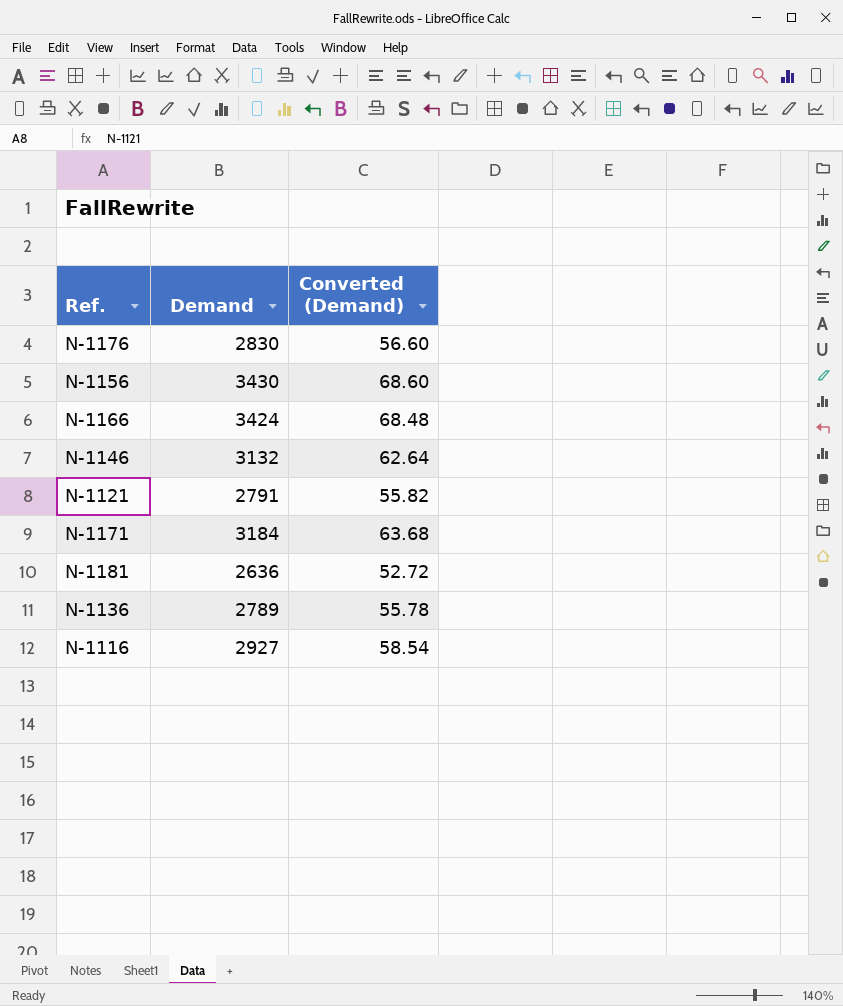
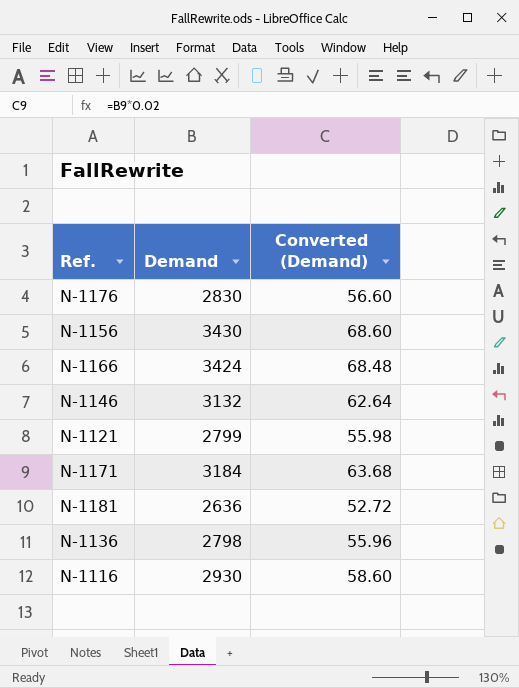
N-1121 | Demand: 2791 -> 2799
N-1121 | Converted (Demand): 55.82 -> 55.98
N-1136 | Demand: 2789 -> 2798
N-1136 | Converted (Demand): 55.78 -> 55.96
N-1116 | Demand: 2927 -> 2930
N-1116 | Converted (Demand): 58.54 -> 58.60

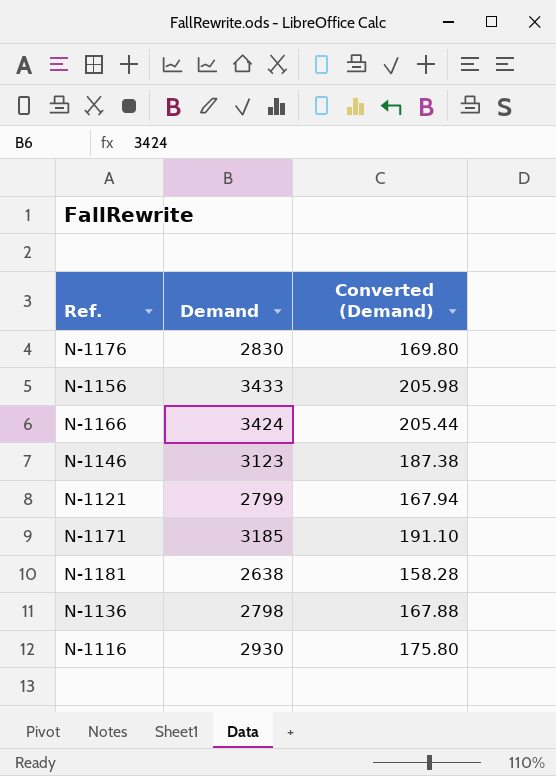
column Converted (Demand) | formula: [Demand] * 0.02 -> [Demand] * 0.06
N-1156 | Demand: 3430 -> 3433
N-1146 | Demand: 3132 -> 3123
N-1171 | Demand: 3184 -> 3185
N-1181 | Demand: 2636 -> 2638

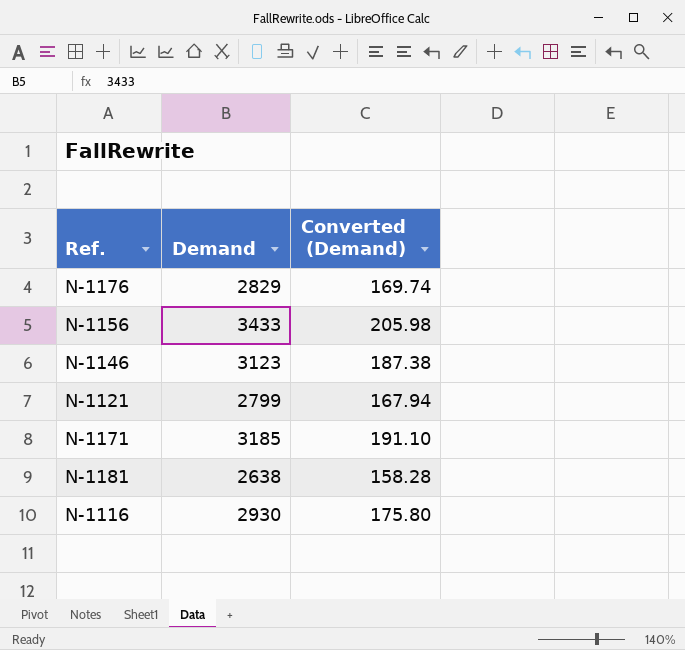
row N-1166: 3424 | 205.44 -> none
row N-1136: 2798 | 167.88 -> none
N-1176 | Demand: 2830 -> 2829
N-1176 | Converted (Demand): 169.80 -> 169.74

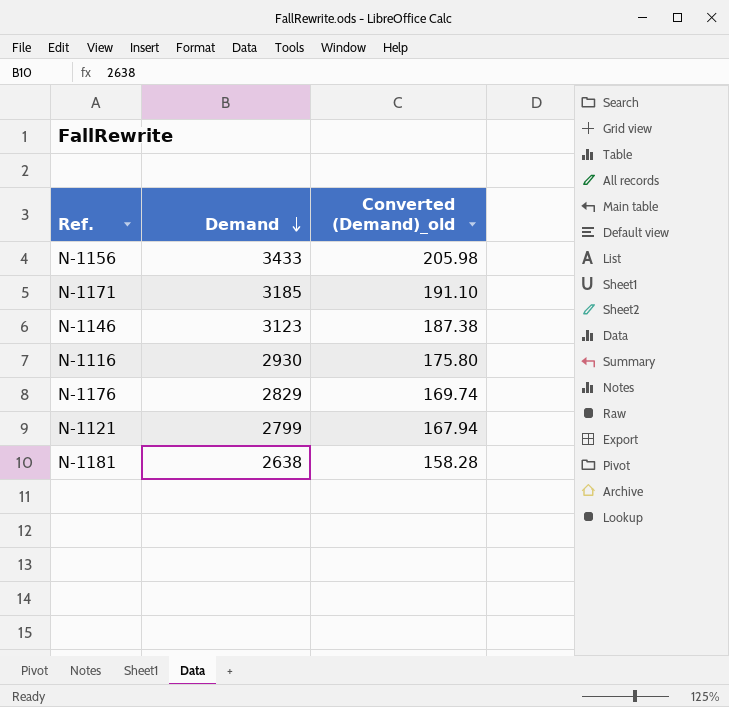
row order: none -> Demand descending
column name: Converted (Demand) -> Converted (Demand)_old

